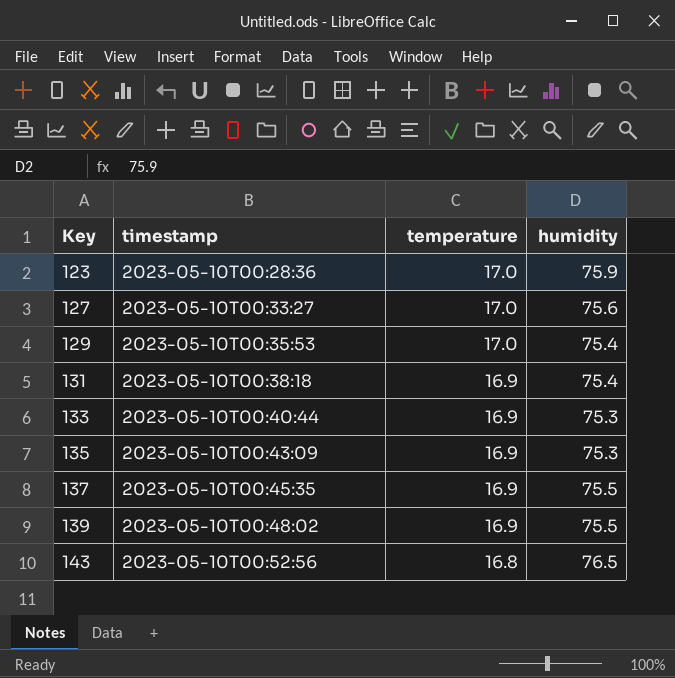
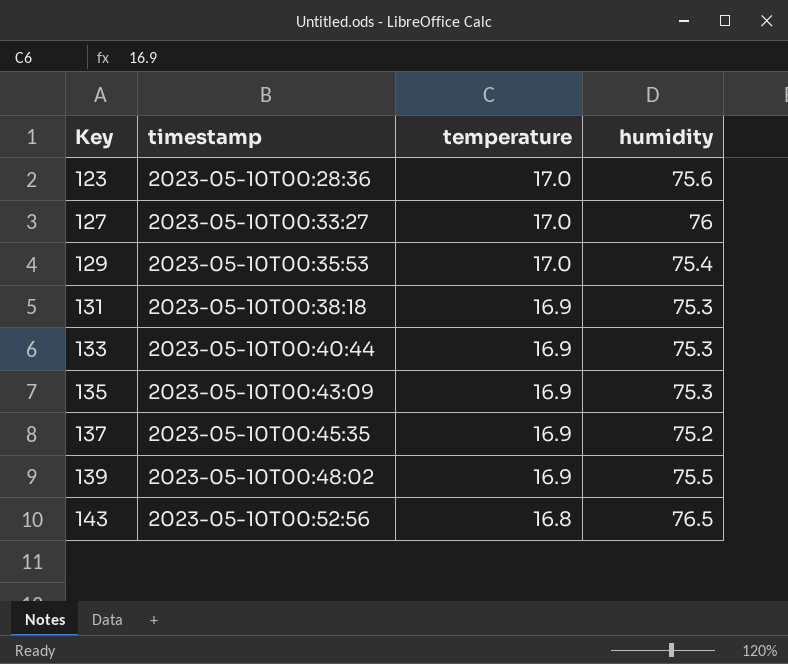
123 | humidity: 75.9 -> 75.6
127 | humidity: 75.6 -> 76
131 | humidity: 75.4 -> 75.3
137 | humidity: 75.5 -> 75.2

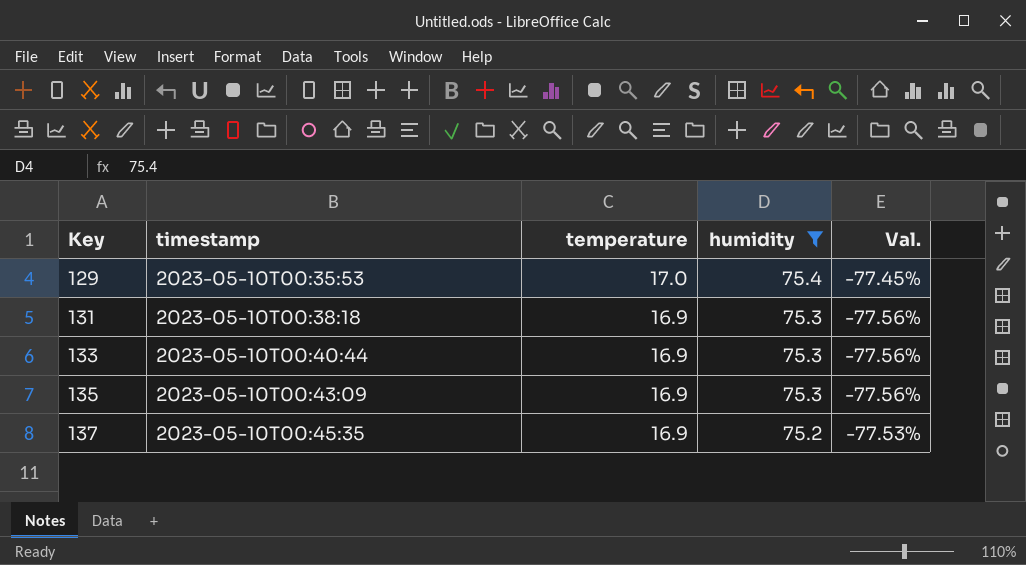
filter: none -> humidity <= 75.4
column Val. | formula: none -> ([temperature] - [humidity]) / [humidity]

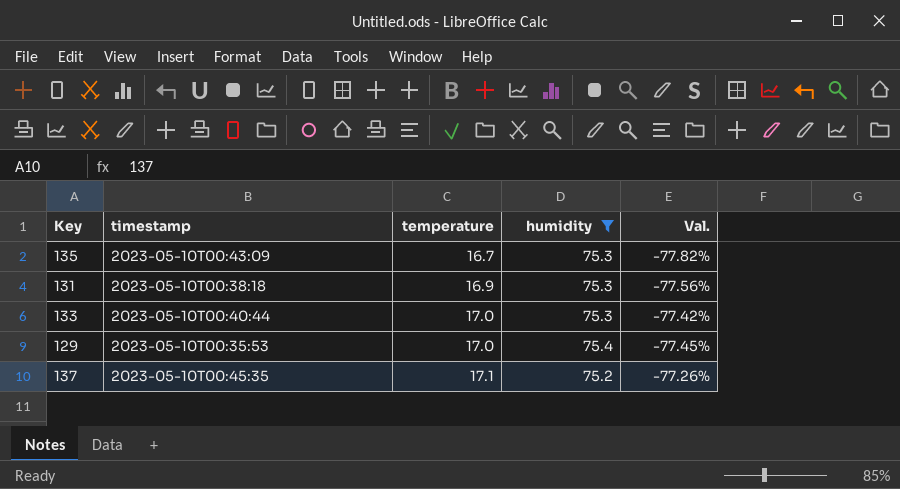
row order: Key ascending -> temperature ascending
135 | temperature: 16.9 -> 16.7
135 | Val.: -77.56% -> -77.82%
133 | temperature: 16.9 -> 17.0
133 | Val.: -77.56% -> -77.42%
137 | temperature: 16.9 -> 17.1
137 | Val.: -77.53% -> -77.26%

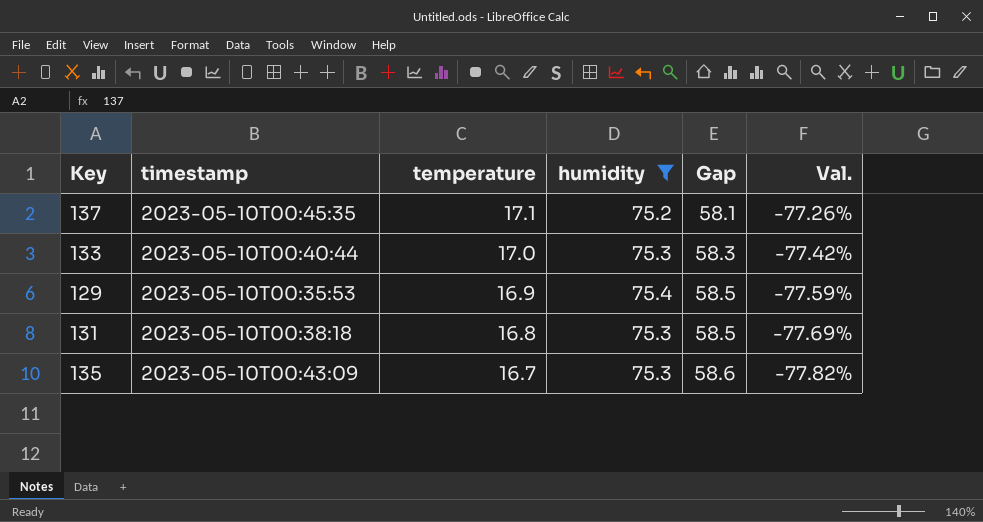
row order: temperature ascending -> temperature descending
column Gap | formula: none -> [humidity] - [temperature]
129 | temperature: 17.0 -> 16.9
129 | Val.: -77.45% -> -77.59%
131 | temperature: 16.9 -> 16.8
131 | Val.: -77.56% -> -77.69%

